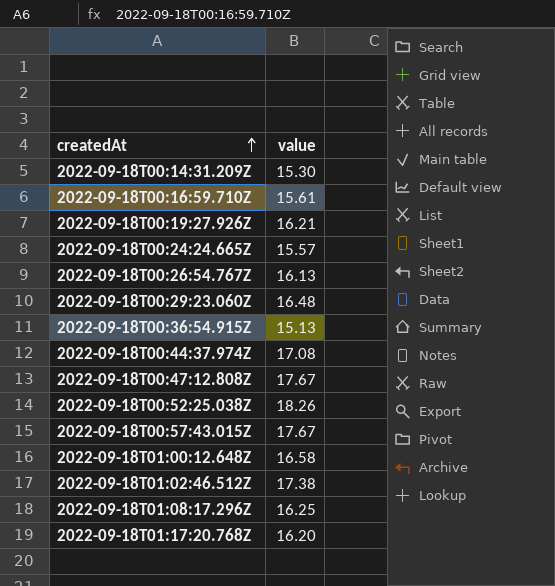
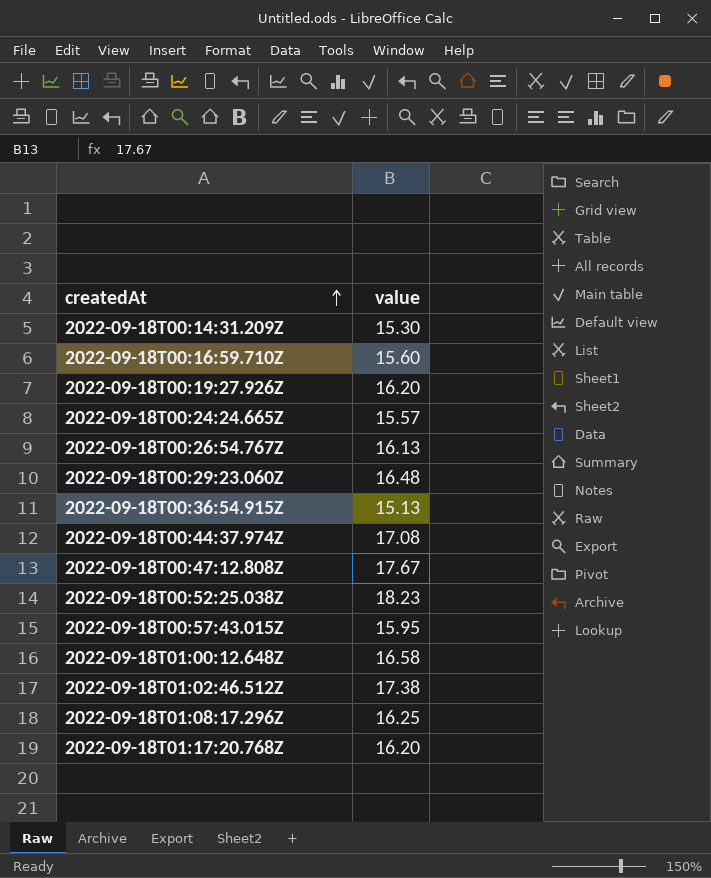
2022-09-18T00:16:59.710Z | value: 15.61 -> 15.60
2022-09-18T00:19:27.926Z | value: 16.21 -> 16.20
2022-09-18T00:52:25.038Z | value: 18.26 -> 18.23
2022-09-18T00:57:43.015Z | value: 17.67 -> 15.95

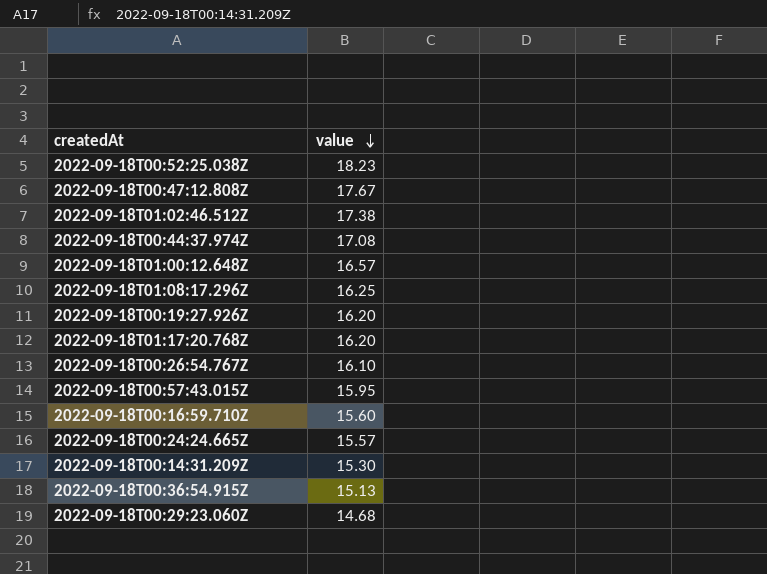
row order: createdAt ascending -> value descending
2022-09-18T01:00:12.648Z | value: 16.58 -> 16.57
2022-09-18T00:26:54.767Z | value: 16.13 -> 16.10
2022-09-18T00:29:23.060Z | value: 16.48 -> 14.68

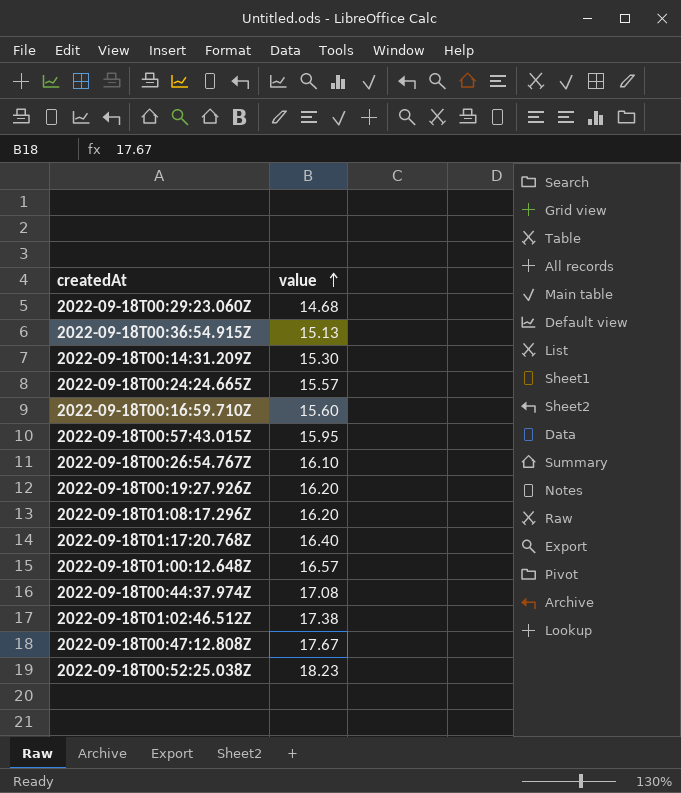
row order: value descending -> value ascending
2022-09-18T01:08:17.296Z | value: 16.25 -> 16.20
2022-09-18T01:17:20.768Z | value: 16.20 -> 16.40

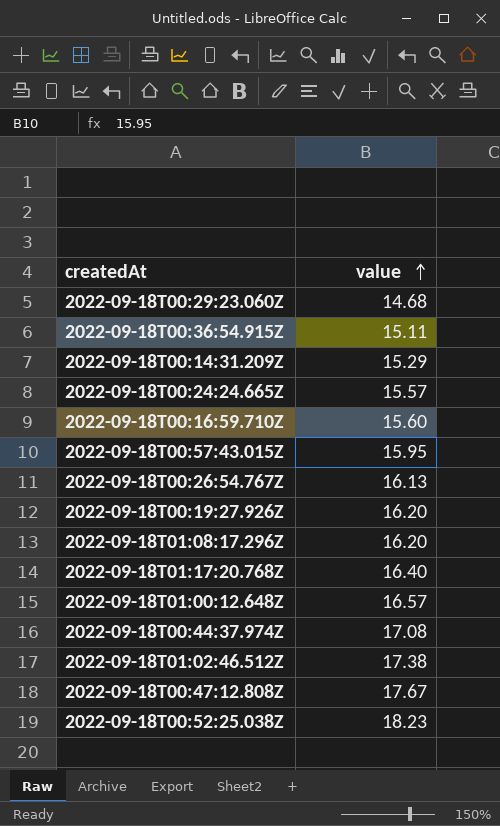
2022-09-18T00:36:54.915Z | value: 15.13 -> 15.11
2022-09-18T00:14:31.209Z | value: 15.30 -> 15.29
2022-09-18T00:26:54.767Z | value: 16.10 -> 16.13

